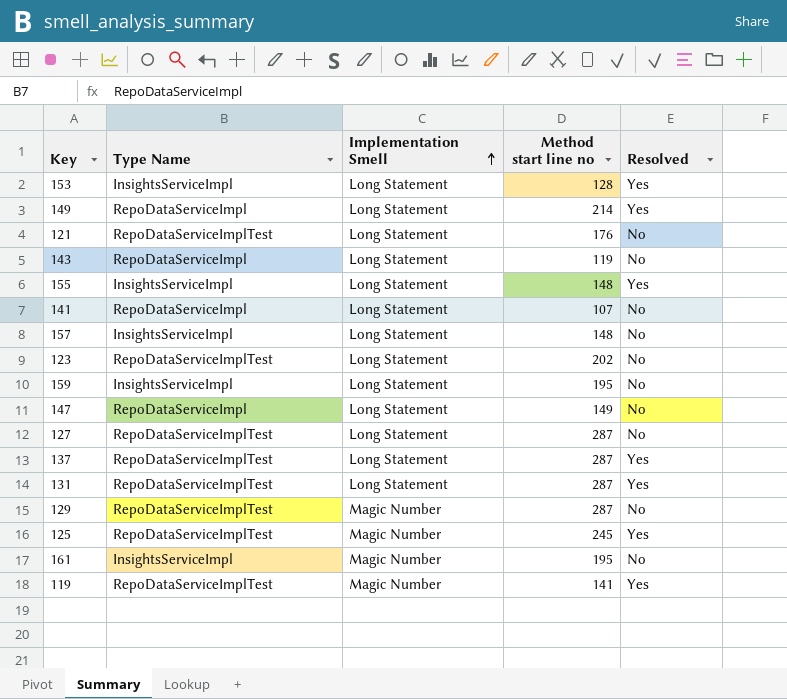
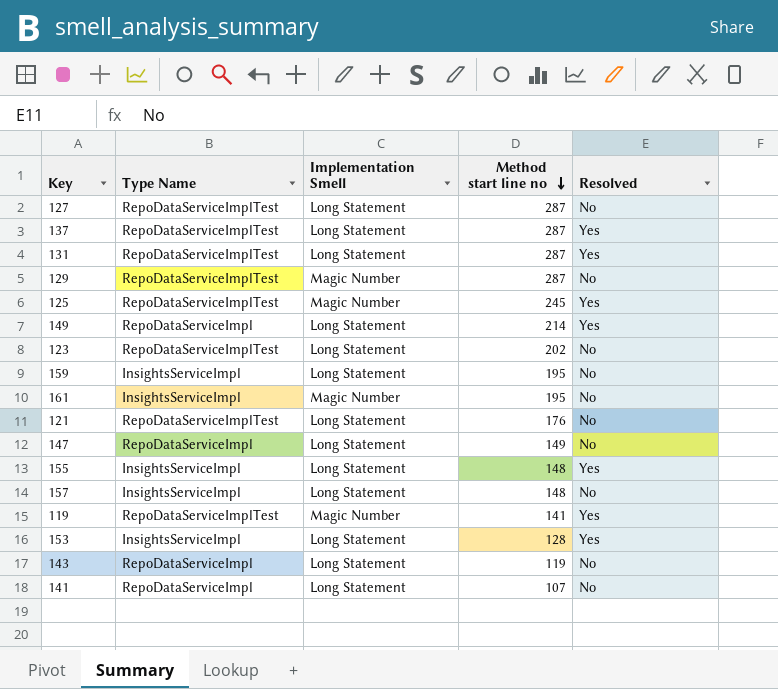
row order: Implementation Smell ascending -> Method start line no descending

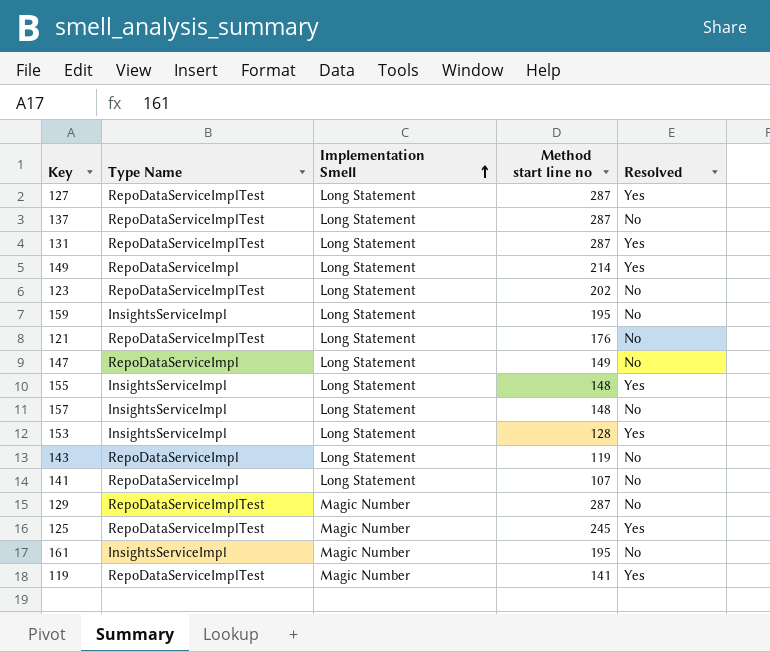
row order: Method start line no descending -> Implementation Smell ascending
127 | Resolved: No -> Yes
137 | Resolved: Yes -> No

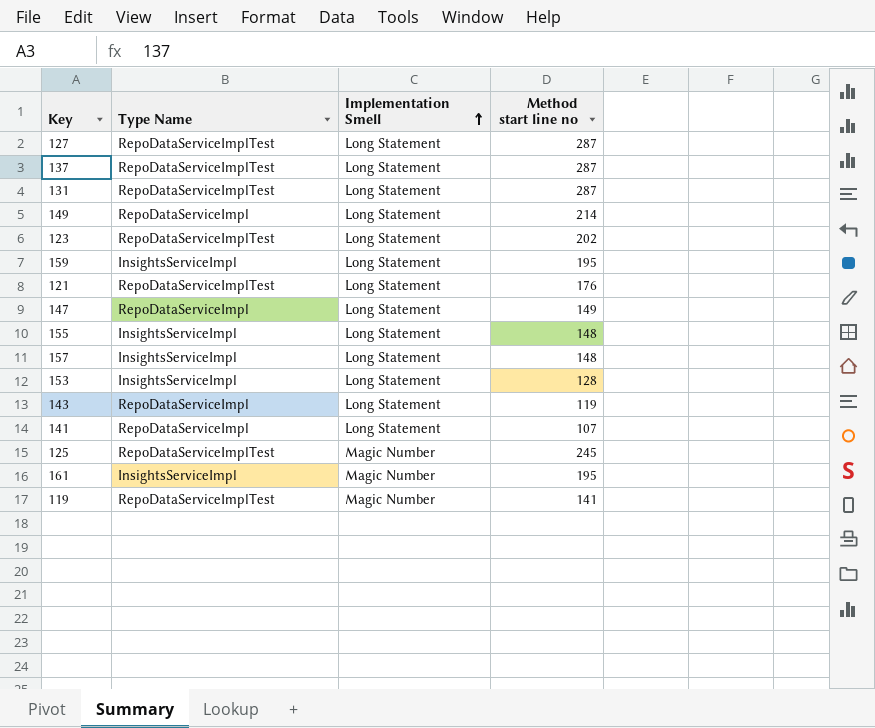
column Resolved | position: 5 -> none
row 129: RepoDataServiceImplTest | Magic Number | 287 | No -> none

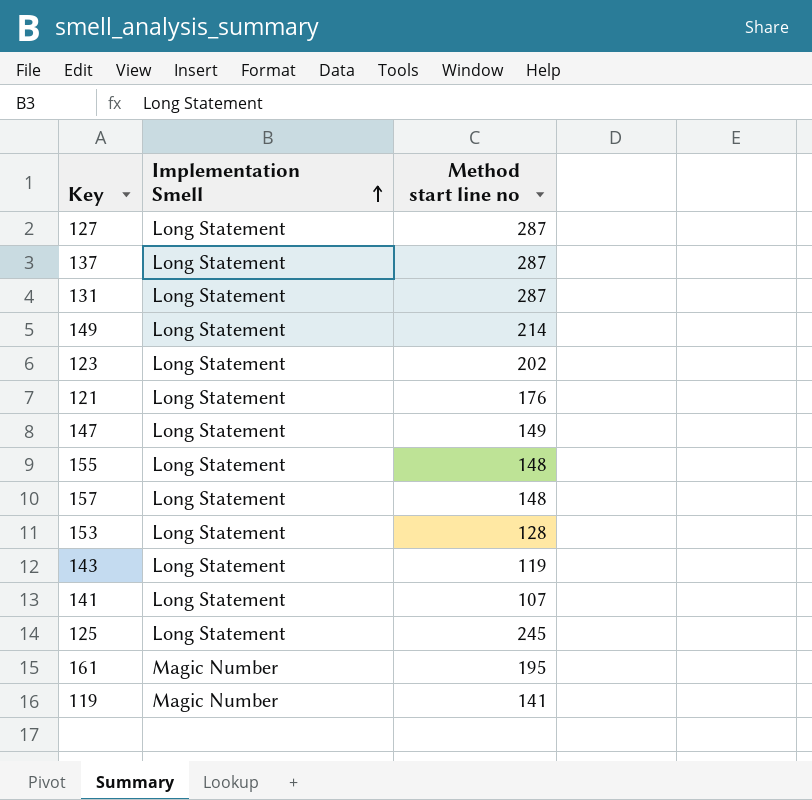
column Type Name | position: 2 -> none
row 159: InsightsServiceImpl | Long Statement | 195 -> none
125 | Implementation Smell: Magic Number -> Long Statement

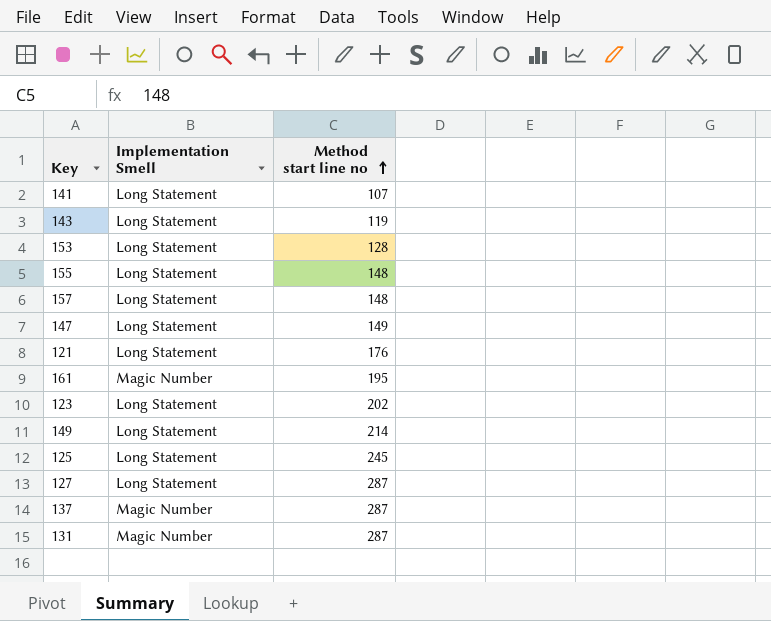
row order: Implementation Smell ascending -> Method start line no ascending
row 119: Magic Number | 141 -> none
137 | Implementation Smell: Long Statement -> Magic Number
131 | Implementation Smell: Long Statement -> Magic Number

